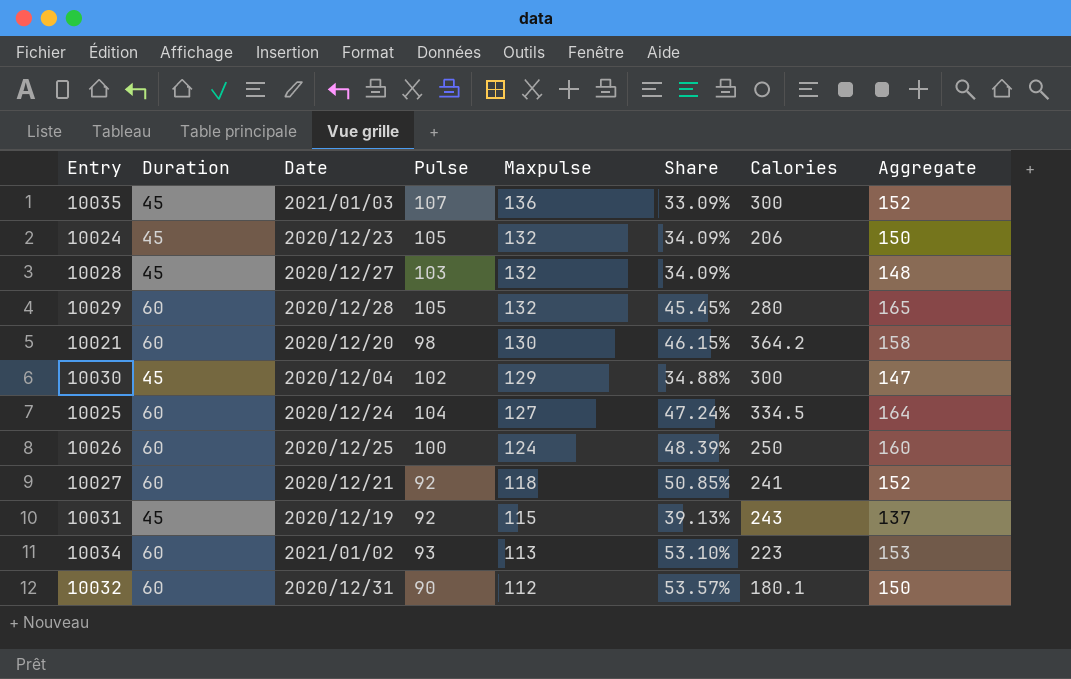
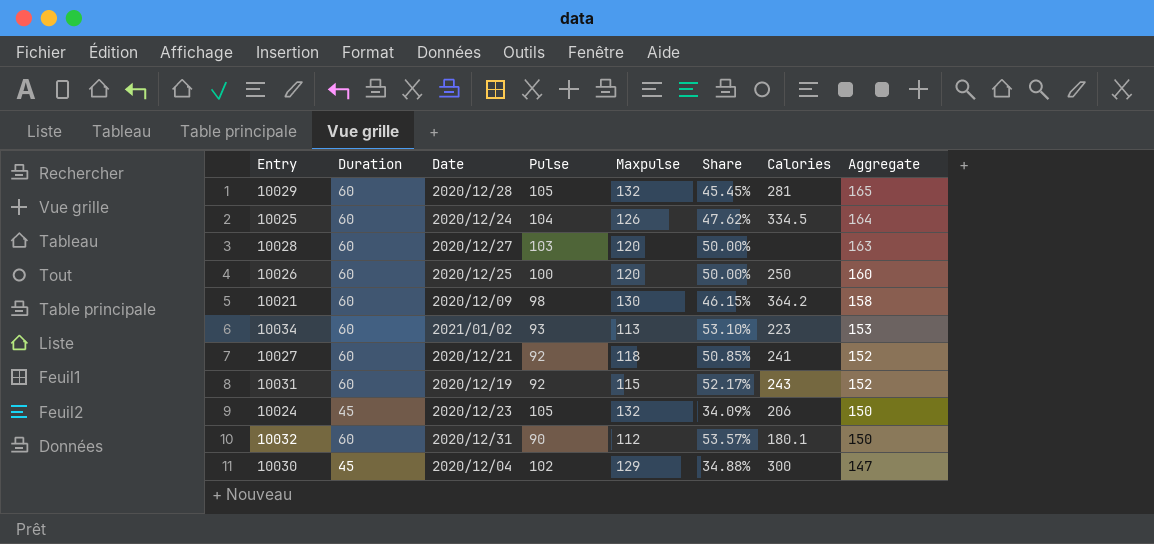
row order: Maxpulse descending -> Aggregate descending
row 10035: 45 | 2021/01/03 | 107 | 136 | 33.09% | 300 | 152 -> none
10029 | Calories: 280 -> 281
10025 | Maxpulse: 127 -> 126
10025 | Share: 47.24% -> 47.62%
10028 | Duration: 45 -> 60
10028 | Maxpulse: 132 -> 120
10028 | Share: 34.09% -> 50.00%
10028 | Aggregate: 148 -> 163
10026 | Maxpulse: 124 -> 120
10026 | Share: 48.39% -> 50.00%
10021 | Date: 2020/12/20 -> 2020/12/09
10031 | Duration: 45 -> 60
10031 | Share: 39.13% -> 52.17%
10031 | Aggregate: 137 -> 152

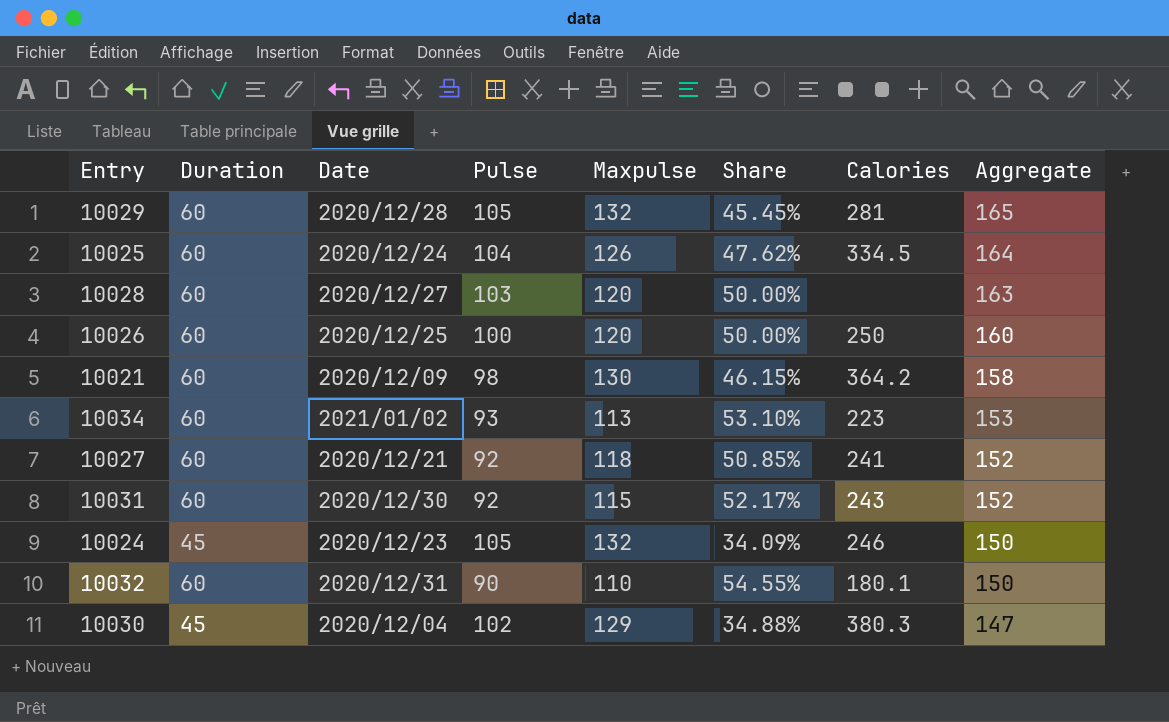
10031 | Date: 2020/12/19 -> 2020/12/30
10024 | Calories: 206 -> 246
10032 | Maxpulse: 112 -> 110
10032 | Share: 53.57% -> 54.55%
10030 | Calories: 300 -> 380.3

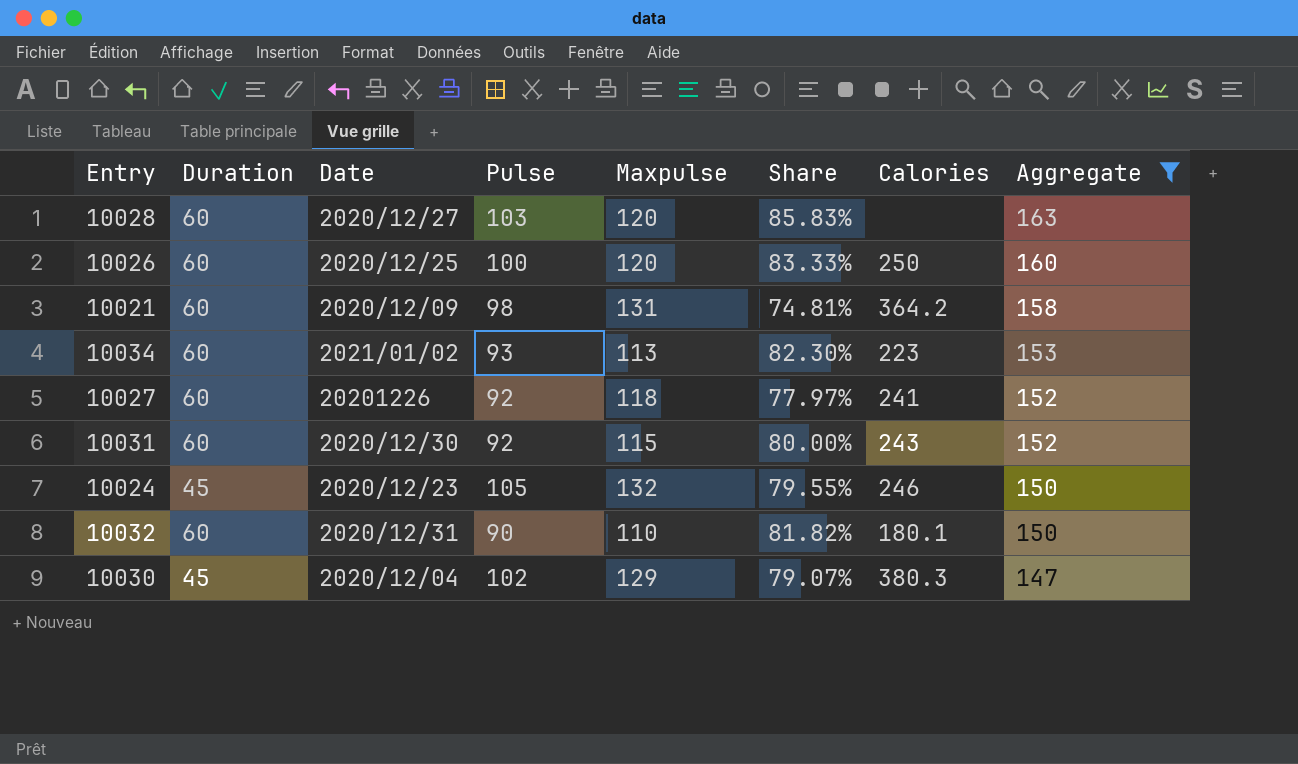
filter: none -> Aggregate <= 163
column Share | formula: [Duration] / [Maxpulse] -> [Pulse] / [Maxpulse]
10021 | Maxpulse: 130 -> 131
10027 | Date: 2020/12/21 -> 20201226

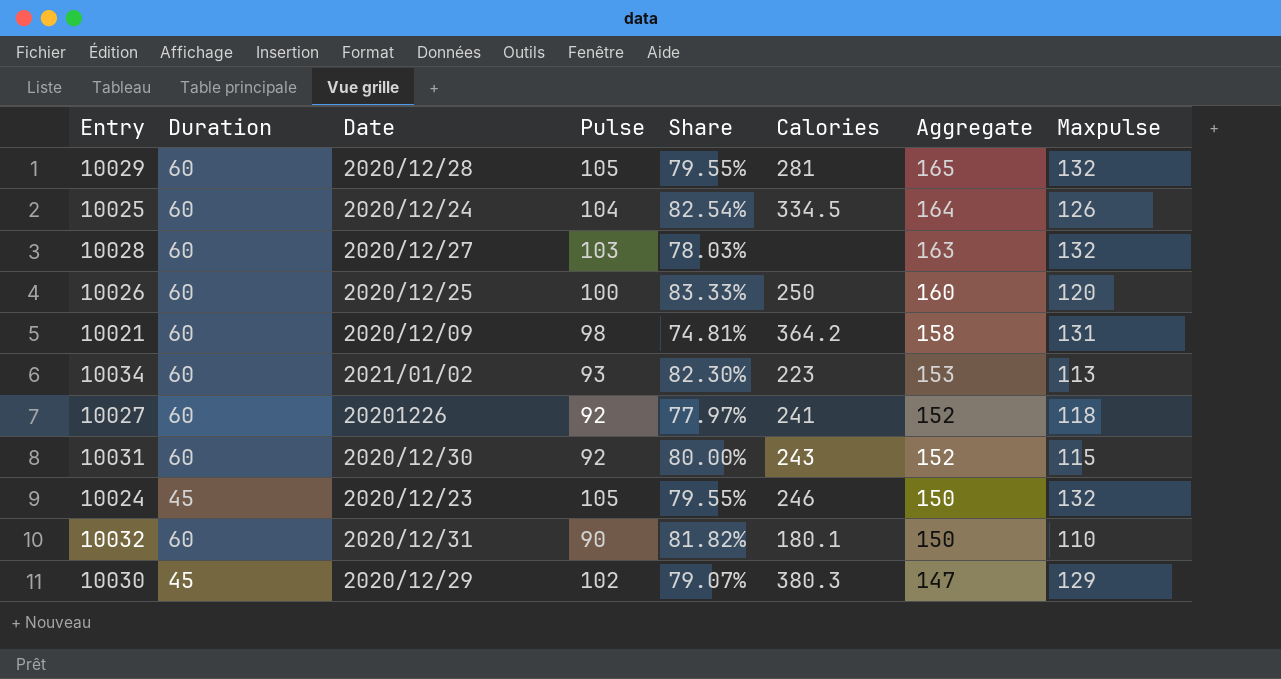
filter: Aggregate <= 163 -> none
column Maxpulse | position: 5 -> 8
10028 | Share: 85.83% -> 78.03%
10028 | Maxpulse: 120 -> 132
10030 | Date: 2020/12/04 -> 2020/12/29

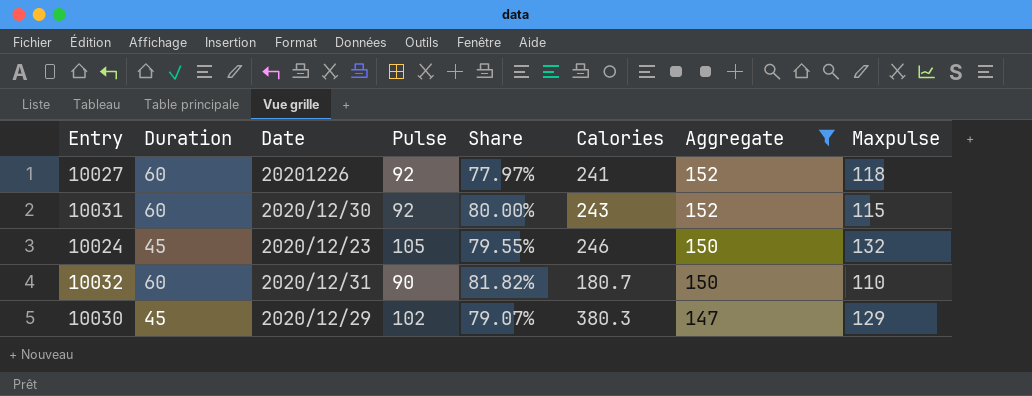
filter: none -> Aggregate <= 152
10032 | Calories: 180.1 -> 180.7

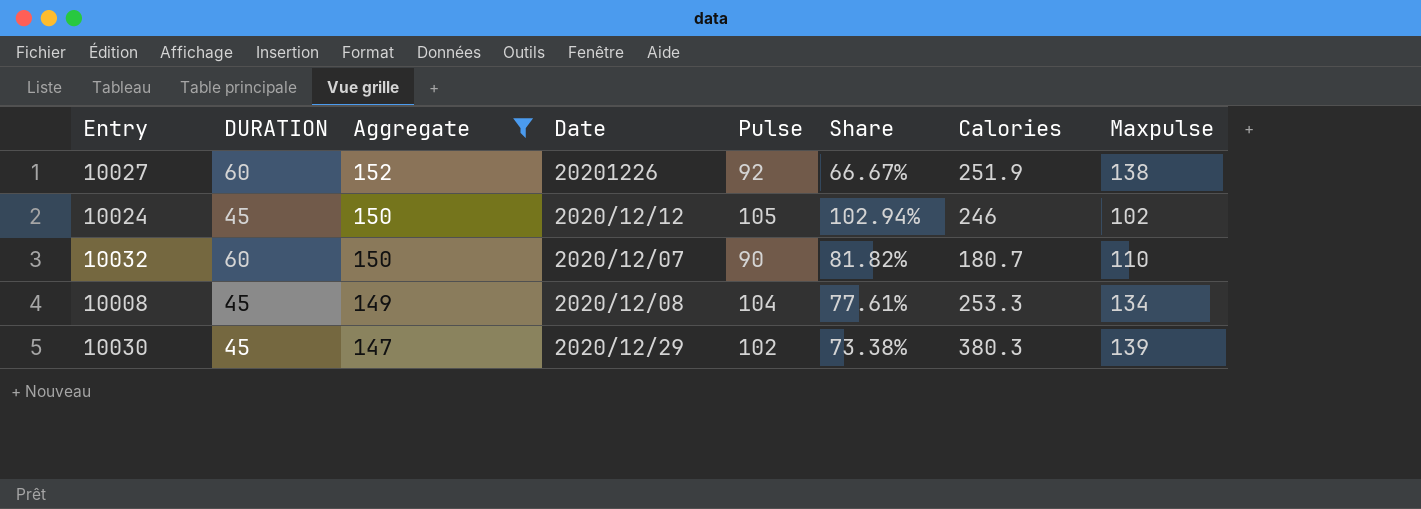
column name: Duration -> DURATION
column Aggregate | position: 7 -> 3
row 10031: 60 | 2020/12/30 | 92 | 80.00% | 243 | 152 | 115 -> none
10027 | Share: 77.97% -> 66.67%
10027 | Calories: 241 -> 251.9
10027 | Maxpulse: 118 -> 138
10024 | Date: 2020/12/23 -> 2020/12/12
10024 | Share: 79.55% -> 102.94%
10024 | Maxpulse: 132 -> 102
10032 | Date: 2020/12/31 -> 2020/12/07
row 10008: none -> 45 | 149 | 2020/12/08 | 104 | 77.61% | 253.3 | 134
10030 | Share: 79.07% -> 73.38%
10030 | Maxpulse: 129 -> 139

